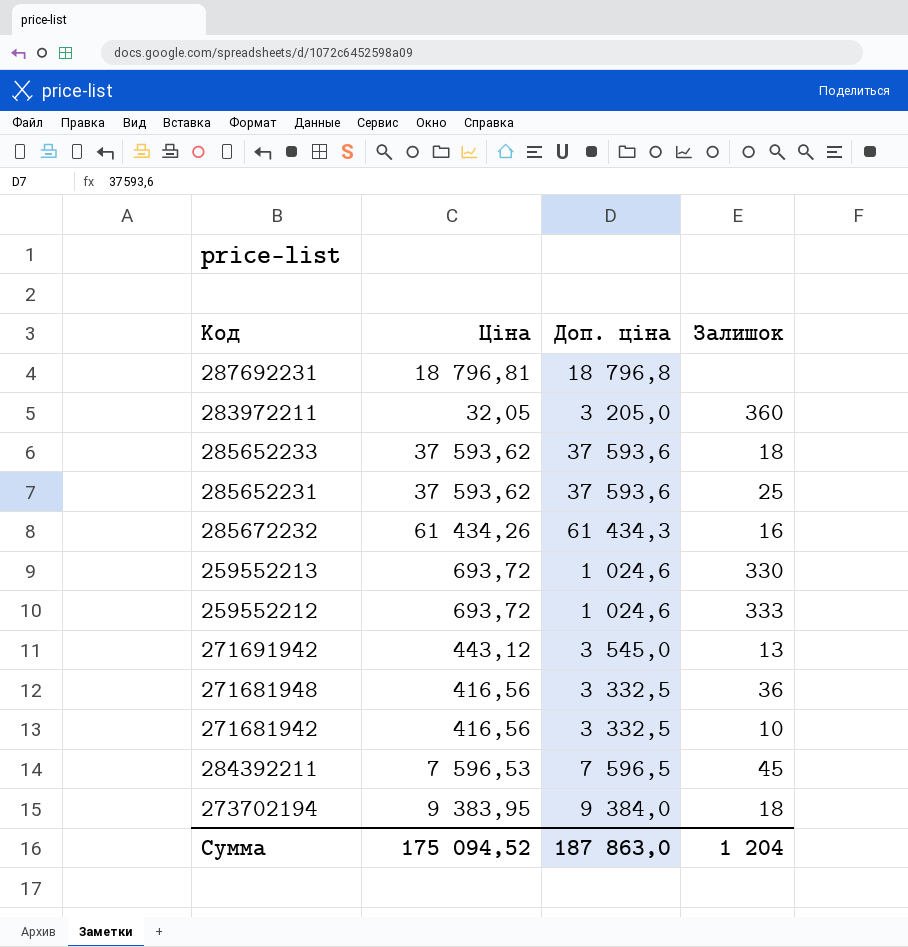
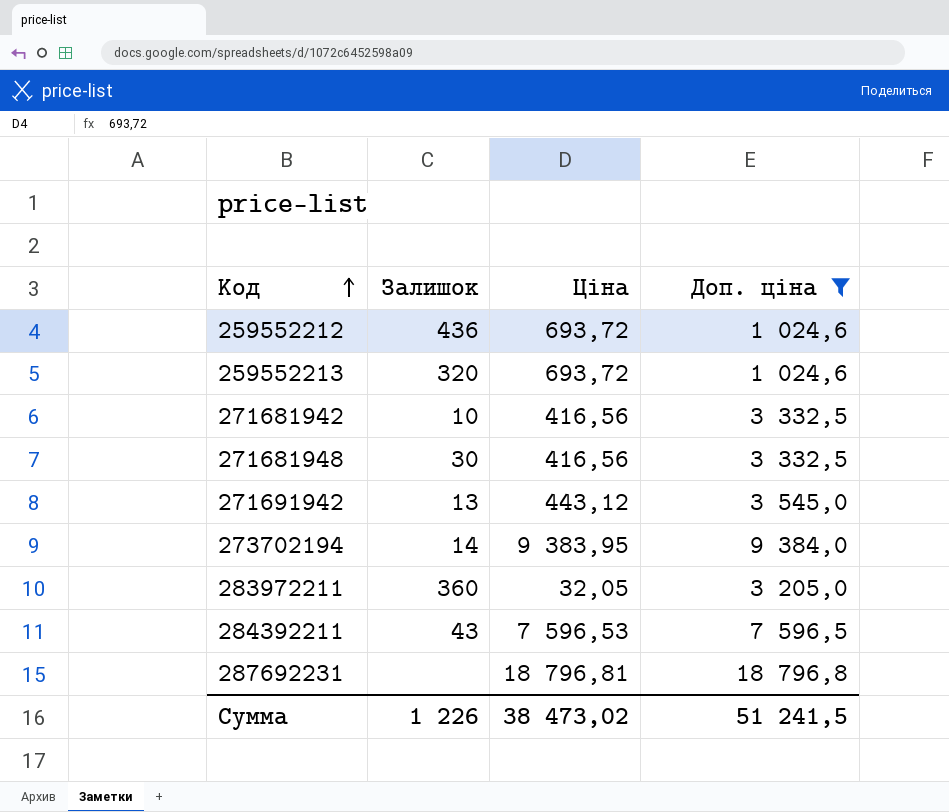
filter: none -> Доп. ціна <= 18 796,8
row order: none -> Код ascending
column Залишок | position: 4 -> 2
259552212 | Залишок: 333 -> 436
259552213 | Залишок: 330 -> 320
271681948 | Залишок: 36 -> 30
273702194 | Залишок: 18 -> 14
284392211 | Залишок: 45 -> 43
Сумма | Залишок: 1 204 -> 1 226
Сумма | Ціна: 175 094,52 -> 38 473,02
Сумма | Доп. ціна: 187 863,0 -> 51 241,5

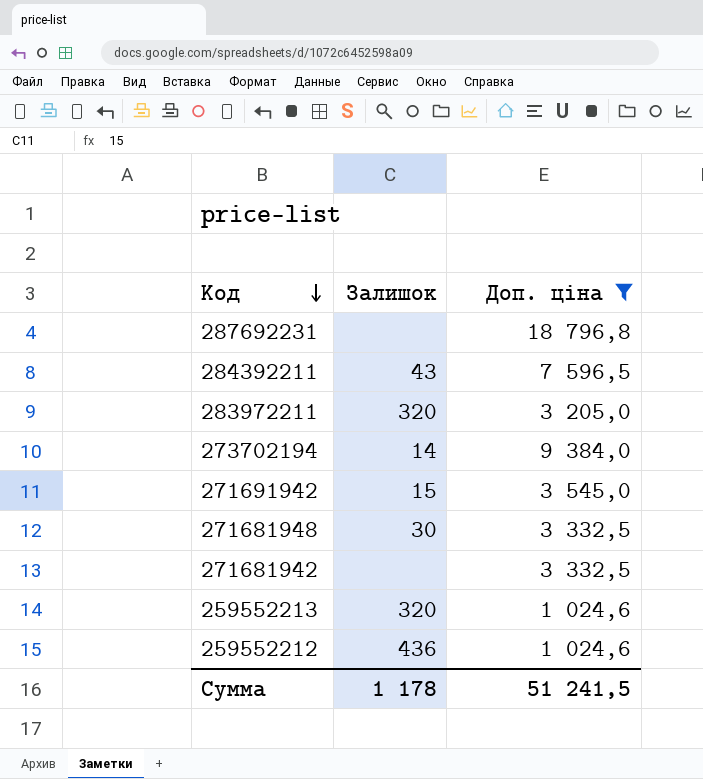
row order: Код ascending -> Код descending
column Ціна | position: 3 -> none
283972211 | Залишок: 360 -> 320
271691942 | Залишок: 13 -> 15
271681942 | Залишок: 10 -> none
Сумма | Залишок: 1 226 -> 1 178

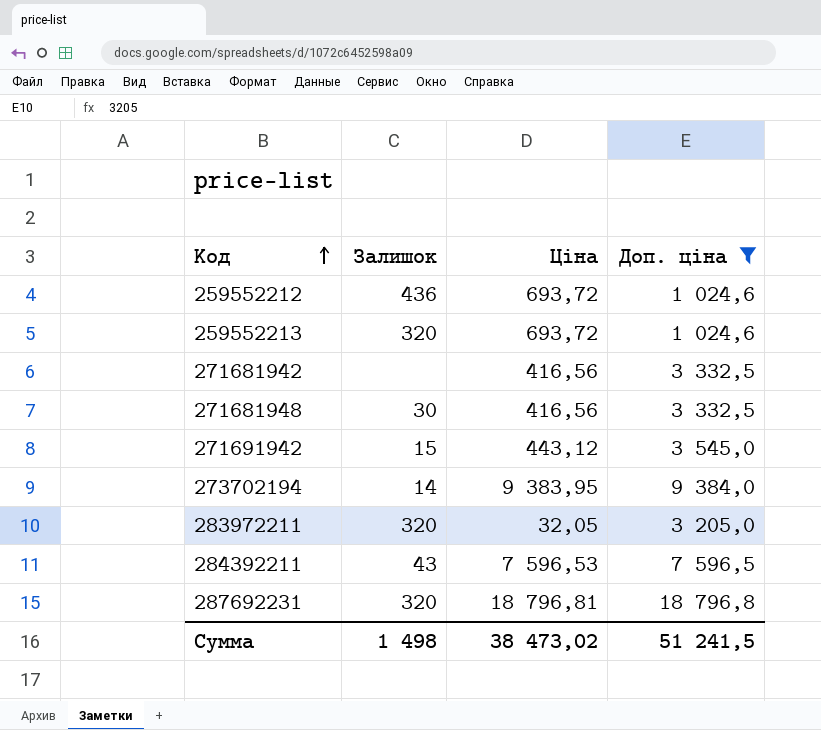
row order: Код descending -> Код ascending
column Ціна | position: none -> 3
287692231 | Залишок: none -> 320
Сумма | Залишок: 1 178 -> 1 498

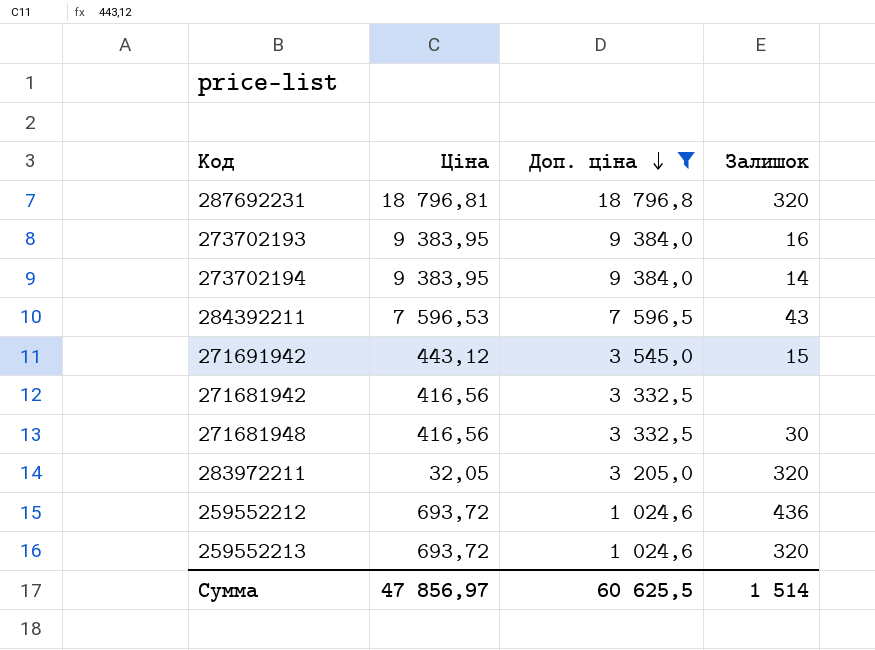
row order: Код ascending -> Доп. ціна descending
column Залишок | position: 2 -> 4
row 273702193: none -> 9 383,95 | 9 384,0 | 16
Сумма | Ціна: 38 473,02 -> 47 856,97
Сумма | Доп. ціна: 51 241,5 -> 60 625,5
Сумма | Залишок: 1 498 -> 1 514

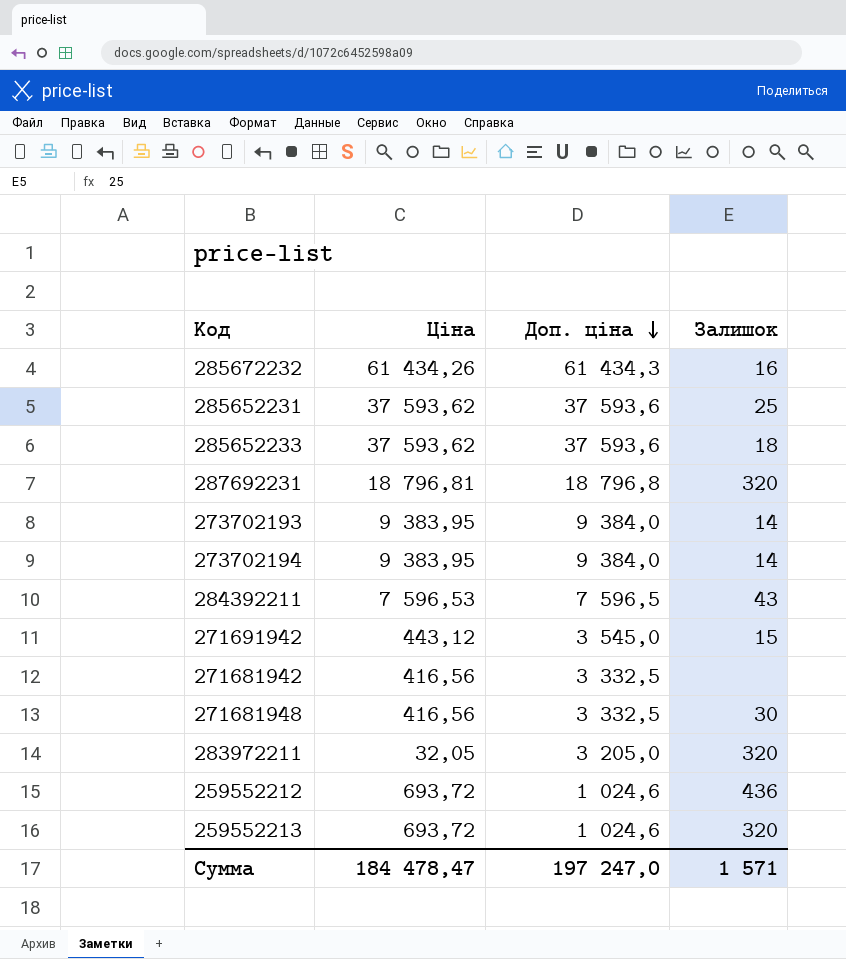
filter: Доп. ціна <= 18 796,8 -> none
273702193 | Залишок: 16 -> 14
Сумма | Ціна: 47 856,97 -> 184 478,47
Сумма | Доп. ціна: 60 625,5 -> 197 247,0
Сумма | Залишок: 1 514 -> 1 571

